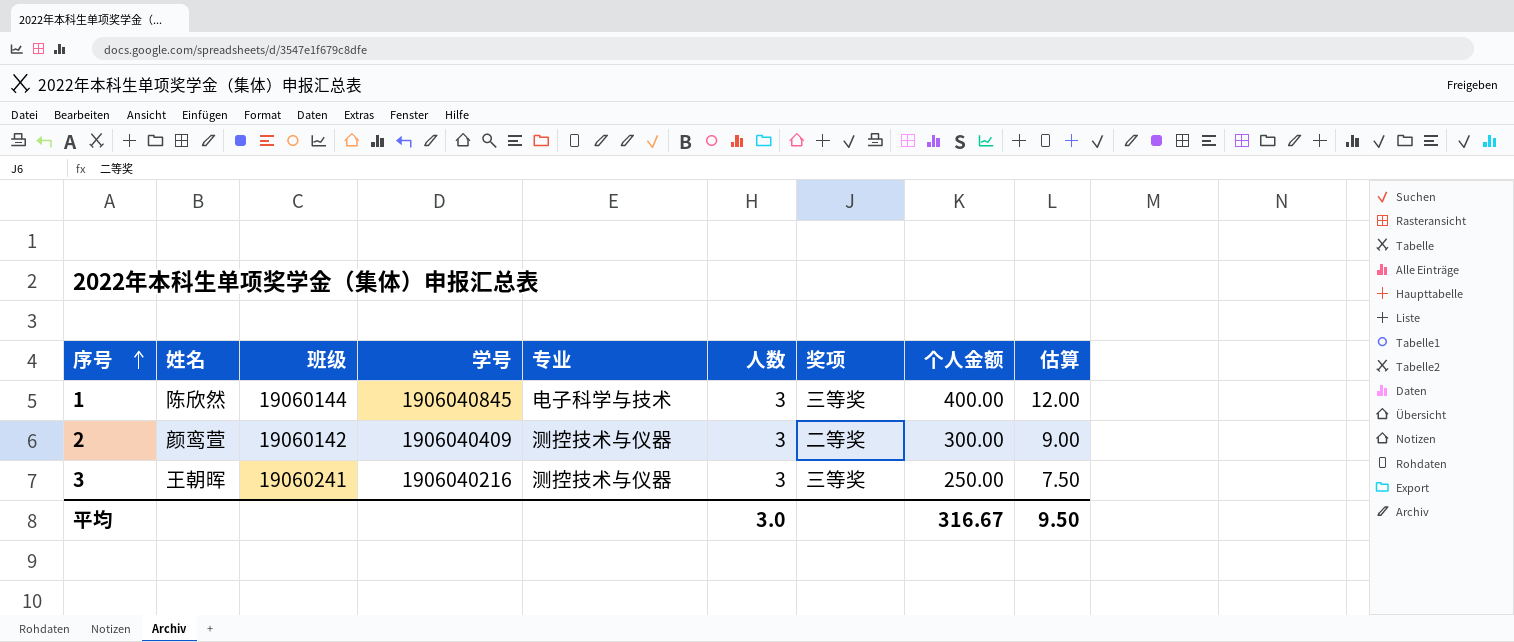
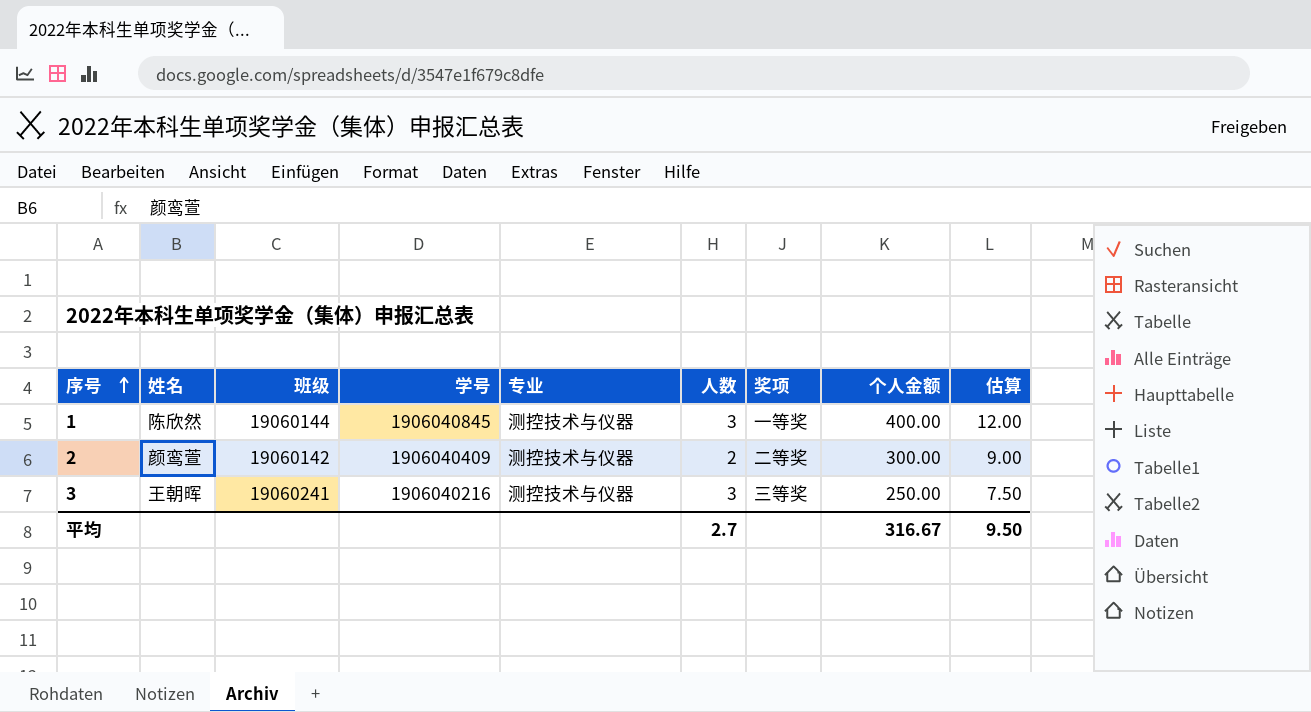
1 | 专业: 电子科学与技术 -> 测控技术与仪器
1 | 奖项: 三等奖 -> 一等奖
2 | 人数: 3 -> 2
平均 | 人数: 3.0 -> 2.7

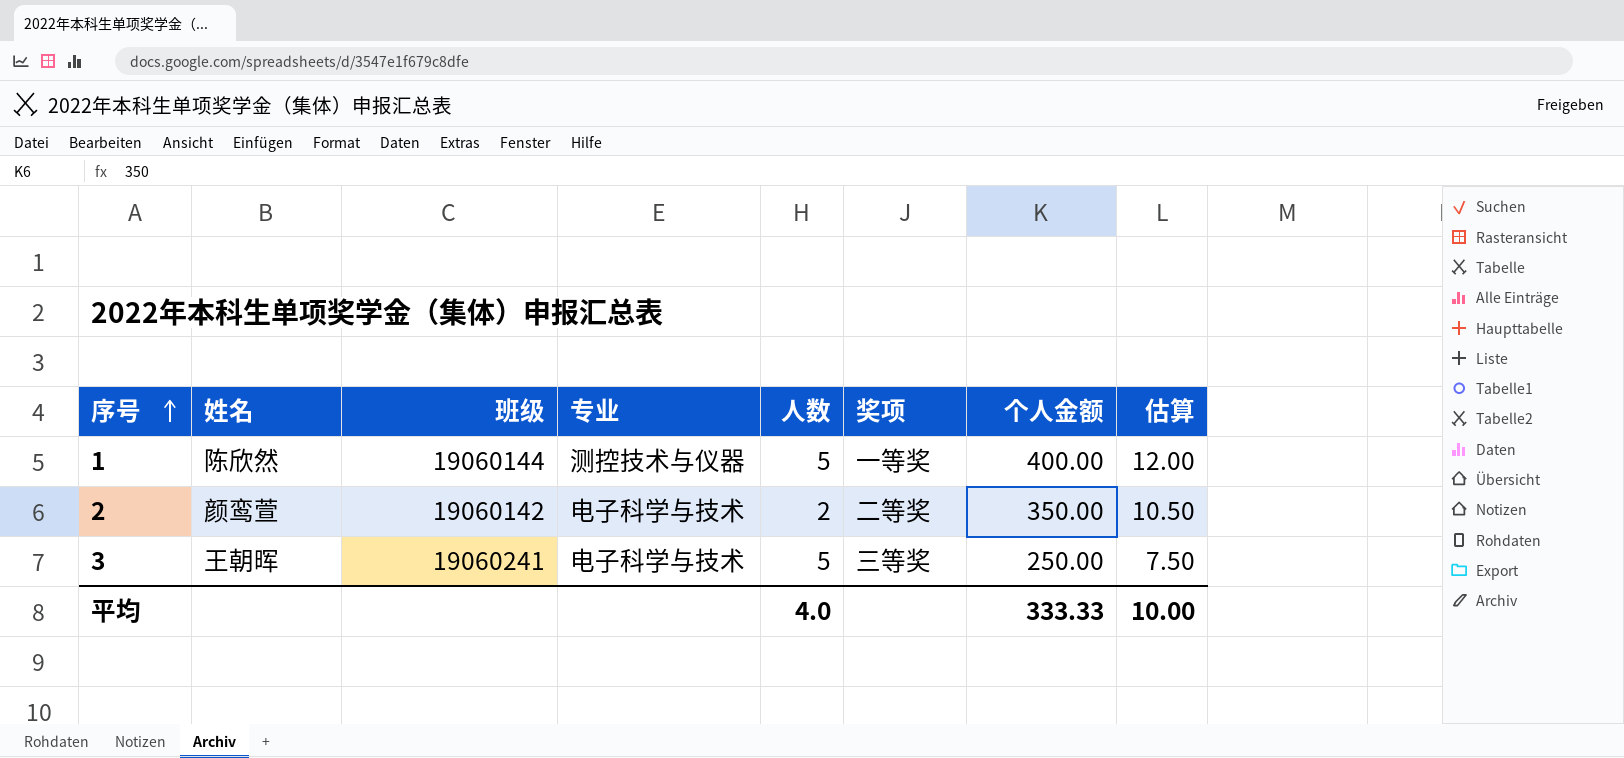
column 学号 | position: 4 -> none
1 | 人数: 3 -> 5
2 | 专业: 测控技术与仪器 -> 电子科学与技术
2 | 个人金额: 300.00 -> 350.00
2 | 估算: 9.00 -> 10.50
3 | 专业: 测控技术与仪器 -> 电子科学与技术
3 | 人数: 3 -> 5
平均 | 人数: 2.7 -> 4.0
平均 | 个人金额: 316.67 -> 333.33
平均 | 估算: 9.50 -> 10.00

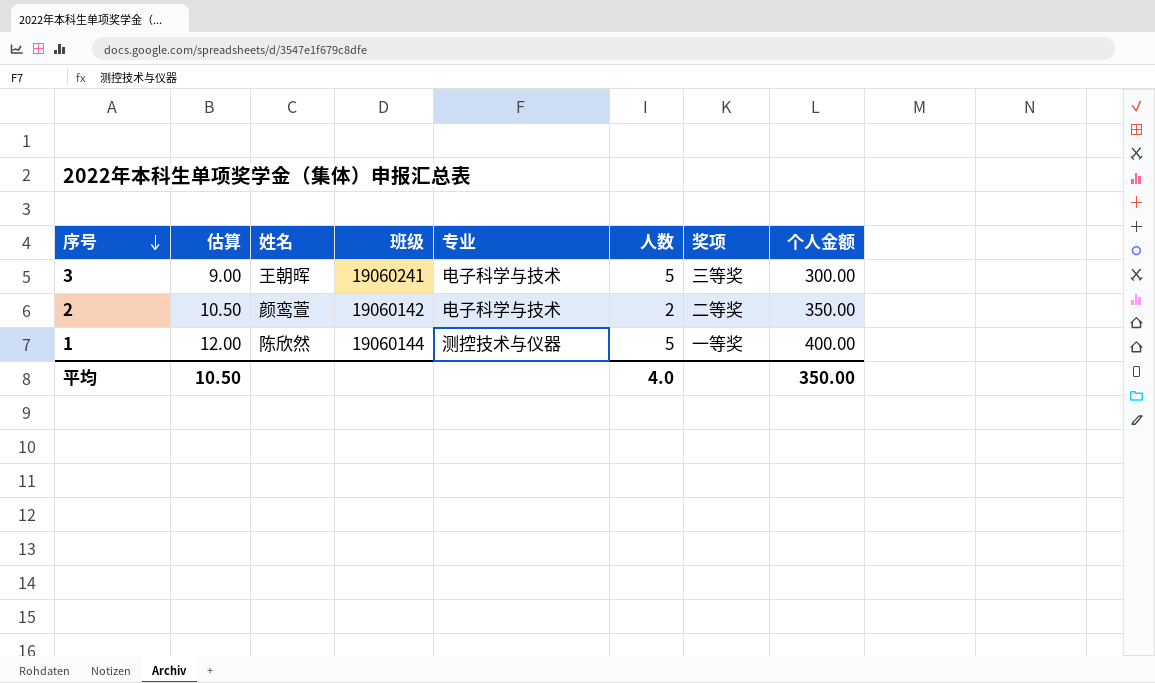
row order: 序号 ascending -> 序号 descending
column 估算 | position: 8 -> 2
3 | 估算: 7.50 -> 9.00
3 | 个人金额: 250.00 -> 300.00
平均 | 估算: 10.00 -> 10.50
平均 | 个人金额: 333.33 -> 350.00

